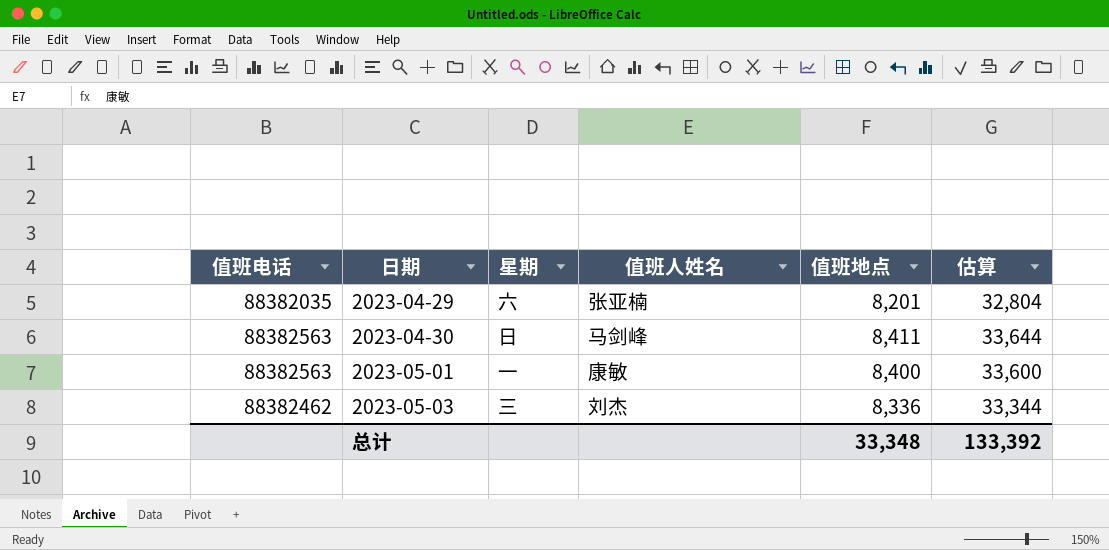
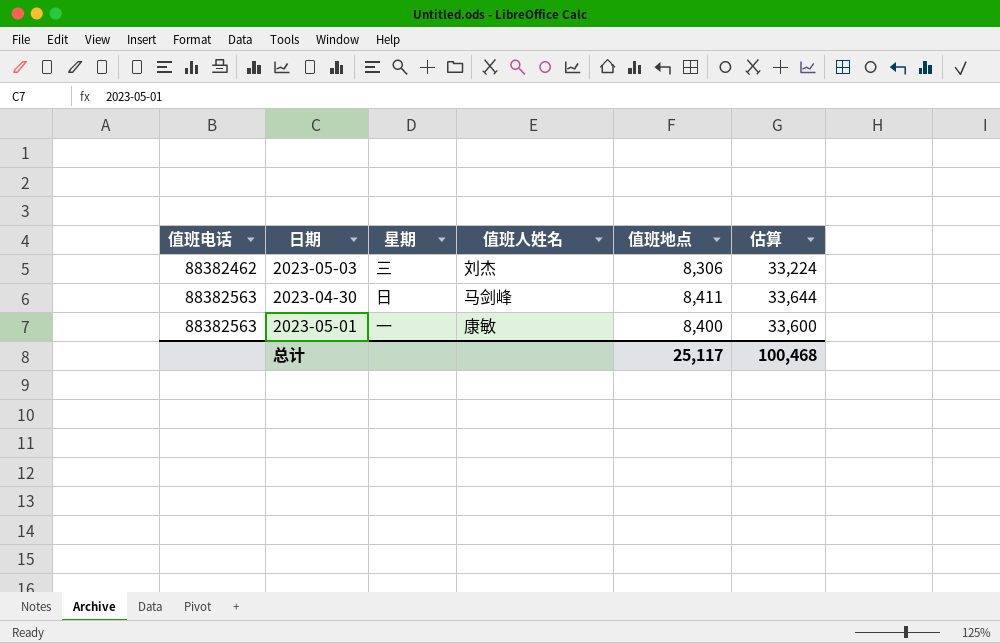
row order: 日期 ascending -> 值班电话 ascending
row 2023-04-29: 88382035 | 六 | 张亚楠 | 8,201 | 32,804 -> none
2023-05-03 | 值班地点: 8,336 -> 8,306
2023-05-03 | 估算: 33,344 -> 33,224
总计 | 值班地点: 33,348 -> 25,117
总计 | 估算: 133,392 -> 100,468

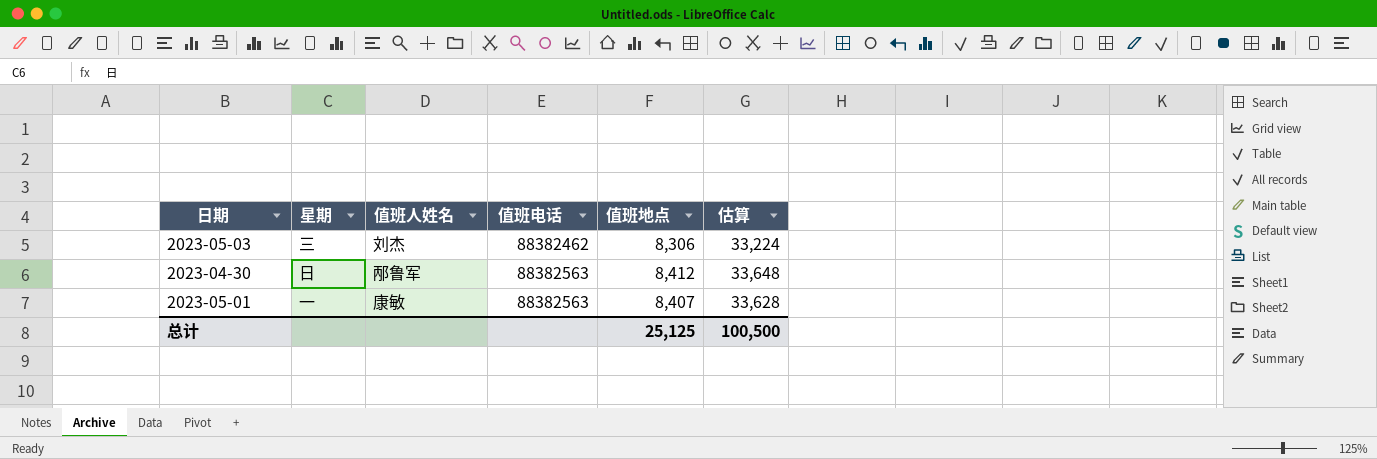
column 值班电话 | position: 1 -> 4
2023-04-30 | 值班人姓名: 马剑峰 -> 邴鲁军
2023-04-30 | 值班地点: 8,411 -> 8,412
2023-04-30 | 估算: 33,644 -> 33,648
2023-05-01 | 值班地点: 8,400 -> 8,407
2023-05-01 | 估算: 33,600 -> 33,628
总计 | 值班地点: 25,117 -> 25,125
总计 | 估算: 100,468 -> 100,500

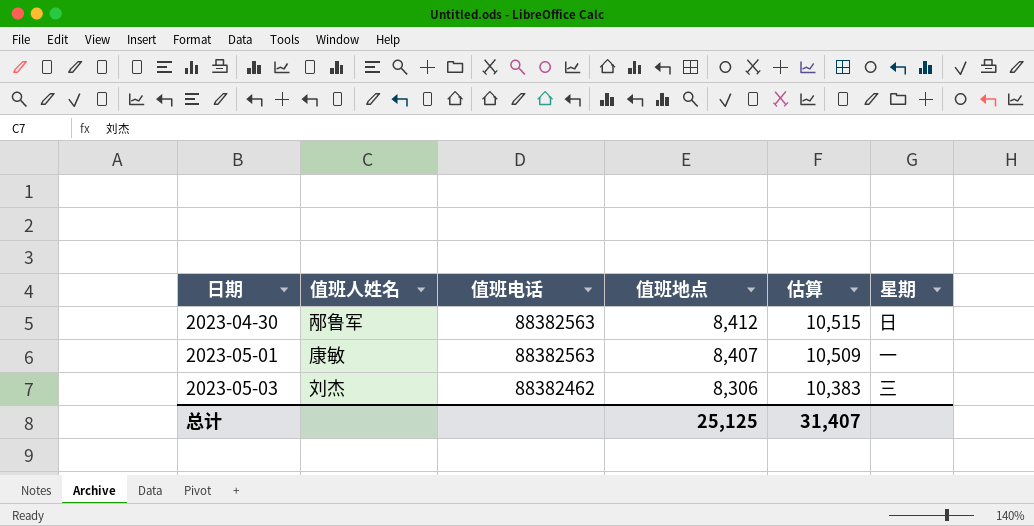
row order: 值班电话 ascending -> 日期 ascending
column 估算 | formula: [值班地点] * 4 -> [值班地点] * 1.25
column 星期 | position: 2 -> 6
总计 | 估算: 100,500 -> 31,407

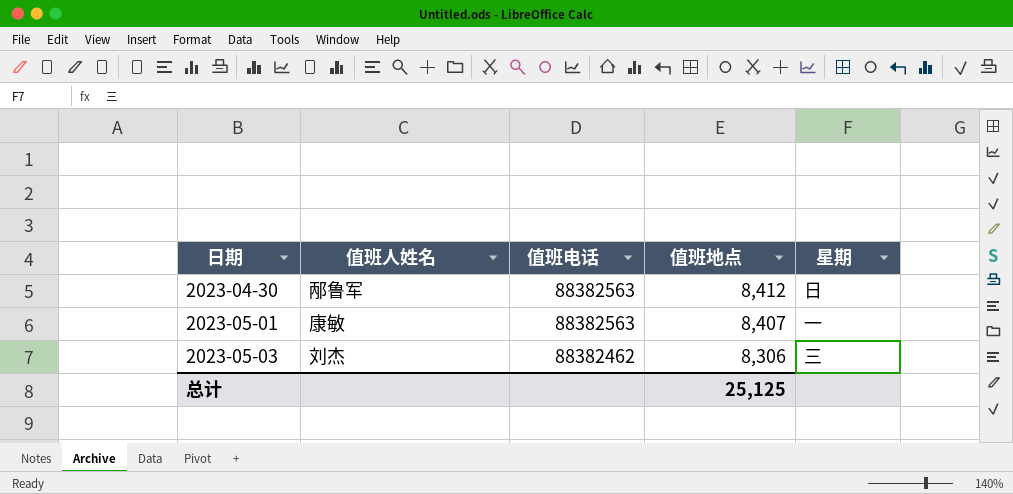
column 估算 | formula: [值班地点] * 1.25 -> none

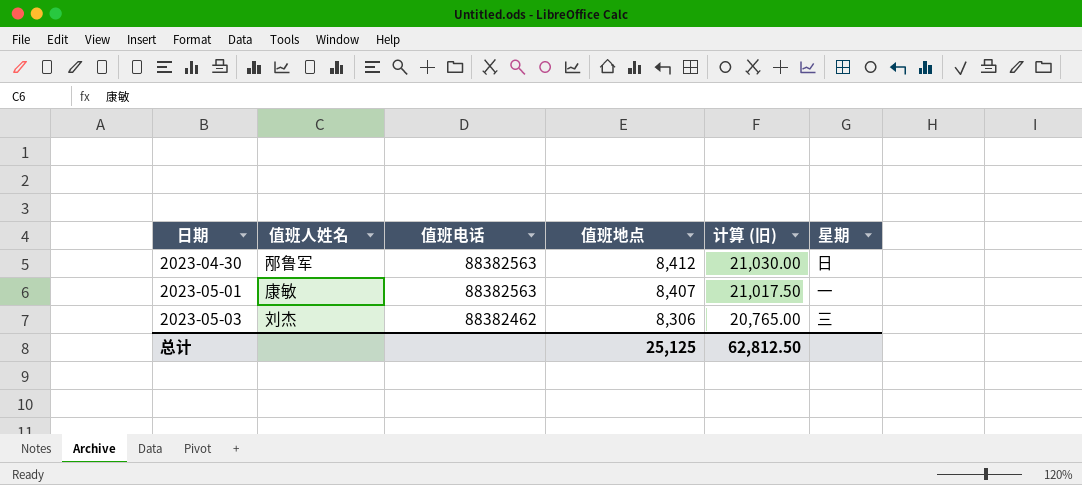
column 计算 (旧) | formula: none -> [值班地点] * 2.5

